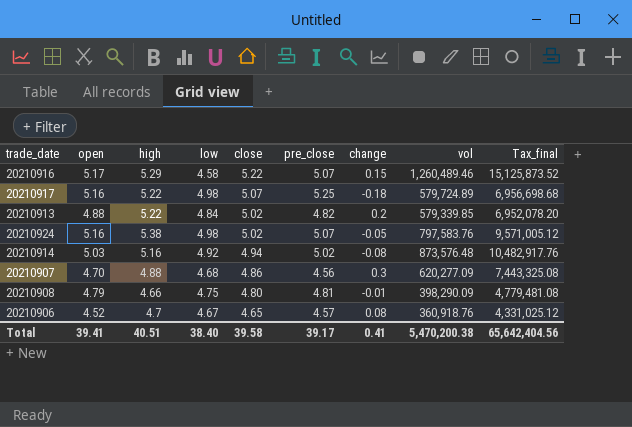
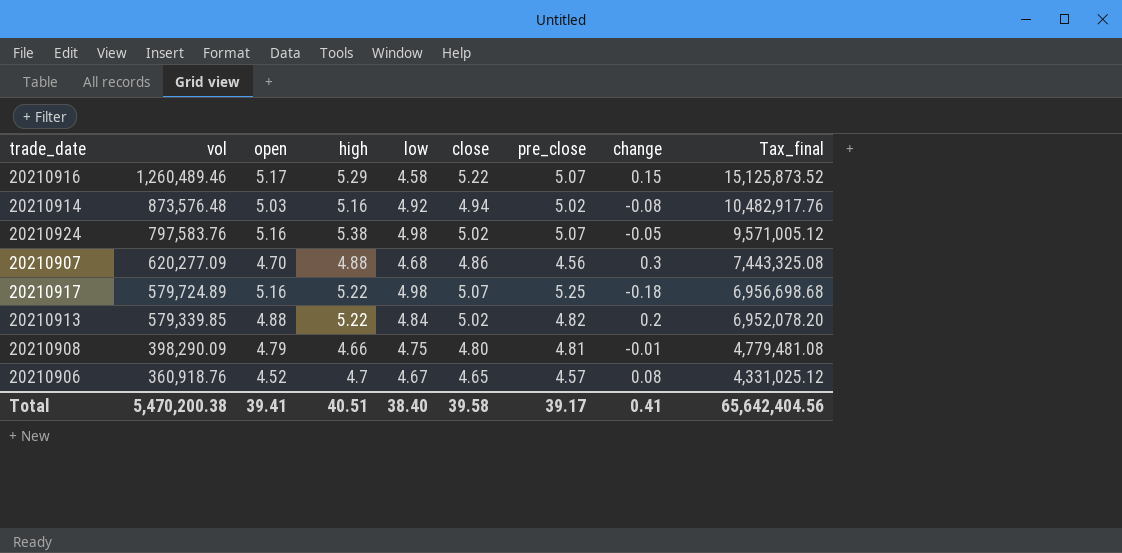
row order: close descending -> vol descending
column vol | position: 8 -> 2

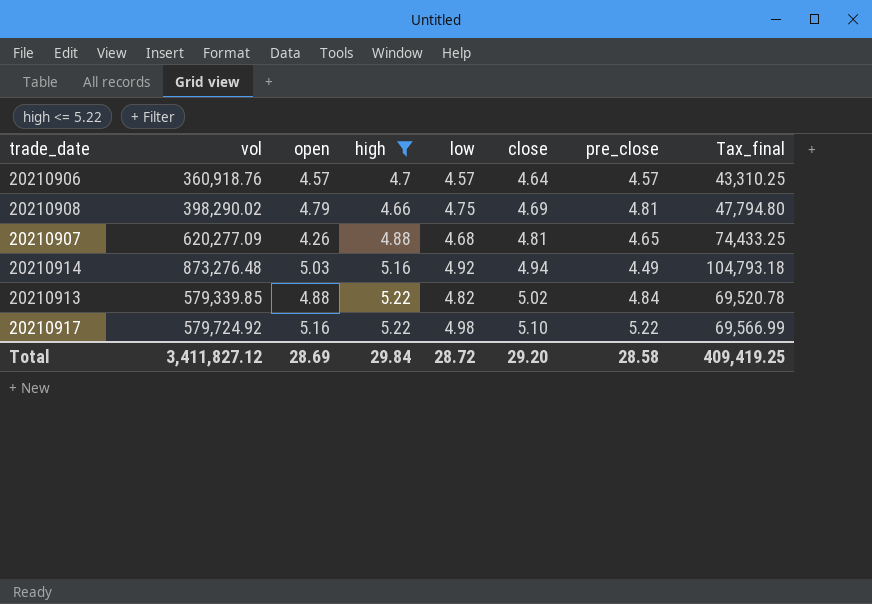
filter: none -> high <= 5.22
row order: vol descending -> close ascending
column change | formula: [close] - [pre_close] -> none
column Tax_final | formula: [vol] * 12 -> [vol] * 0.12
20210906 | open: 4.52 -> 4.57
20210906 | low: 4.67 -> 4.57
20210906 | close: 4.65 -> 4.64
20210908 | vol: 398,290.09 -> 398,290.02
20210908 | close: 4.80 -> 4.69
20210907 | open: 4.70 -> 4.26
20210907 | close: 4.86 -> 4.81
20210907 | pre_close: 4.56 -> 4.65
20210914 | vol: 873,576.48 -> 873,276.48
20210914 | pre_close: 5.02 -> 4.49
20210913 | low: 4.84 -> 4.82
20210913 | pre_close: 4.82 -> 4.84
20210917 | vol: 579,724.89 -> 579,724.92
20210917 | close: 5.07 -> 5.10
20210917 | pre_close: 5.25 -> 5.22
Total | vol: 5,470,200.38 -> 3,411,827.12
Total | open: 39.41 -> 28.69
Total | high: 40.51 -> 29.84
Total | low: 38.40 -> 28.72
Total | close: 39.58 -> 29.20
Total | pre_close: 39.17 -> 28.58
Total | Tax_final: 65,642,404.56 -> 409,419.25

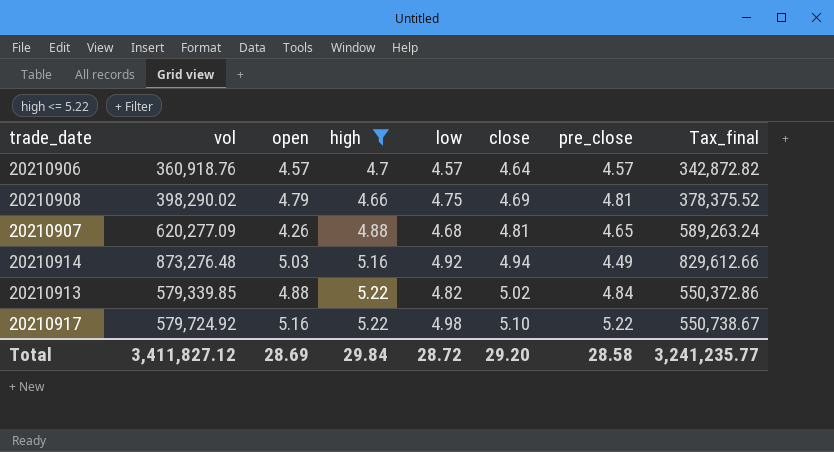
column Tax_final | formula: [vol] * 0.12 -> [vol] * 0.95
Total | Tax_final: 409,419.25 -> 3,241,235.77

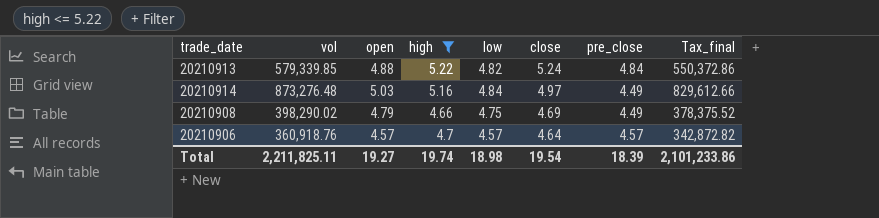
row order: close ascending -> close descending
row 20210907: 620,277.09 | 4.26 | 4.88 | 4.68 | 4.81 | 4.65 | 589,263.24 -> none
row 20210917: 579,724.92 | 5.16 | 5.22 | 4.98 | 5.10 | 5.22 | 550,738.67 -> none
20210913 | close: 5.02 -> 5.24
20210914 | low: 4.92 -> 4.84
20210914 | close: 4.94 -> 4.97
20210908 | pre_close: 4.81 -> 4.49
Total | vol: 3,411,827.12 -> 2,211,825.11
Total | open: 28.69 -> 19.27
Total | high: 29.84 -> 19.74
Total | low: 28.72 -> 18.98
Total | close: 29.20 -> 19.54
Total | pre_close: 28.58 -> 18.39
Total | Tax_final: 3,241,235.77 -> 2,101,233.86

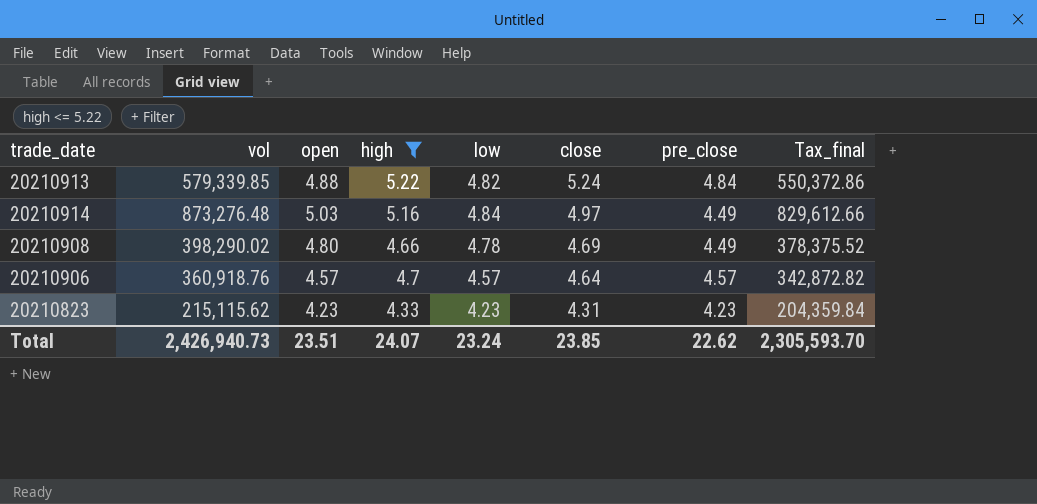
20210908 | open: 4.79 -> 4.80
20210908 | low: 4.75 -> 4.78
row 20210823: none -> 215,115.62 | 4.23 | 4.33 | 4.23 | 4.31 | 4.23 | 204,359.84
Total | vol: 2,211,825.11 -> 2,426,940.73
Total | open: 19.27 -> 23.51
Total | high: 19.74 -> 24.07
Total | low: 18.98 -> 23.24
Total | close: 19.54 -> 23.85
Total | pre_close: 18.39 -> 22.62
Total | Tax_final: 2,101,233.86 -> 2,305,593.70

